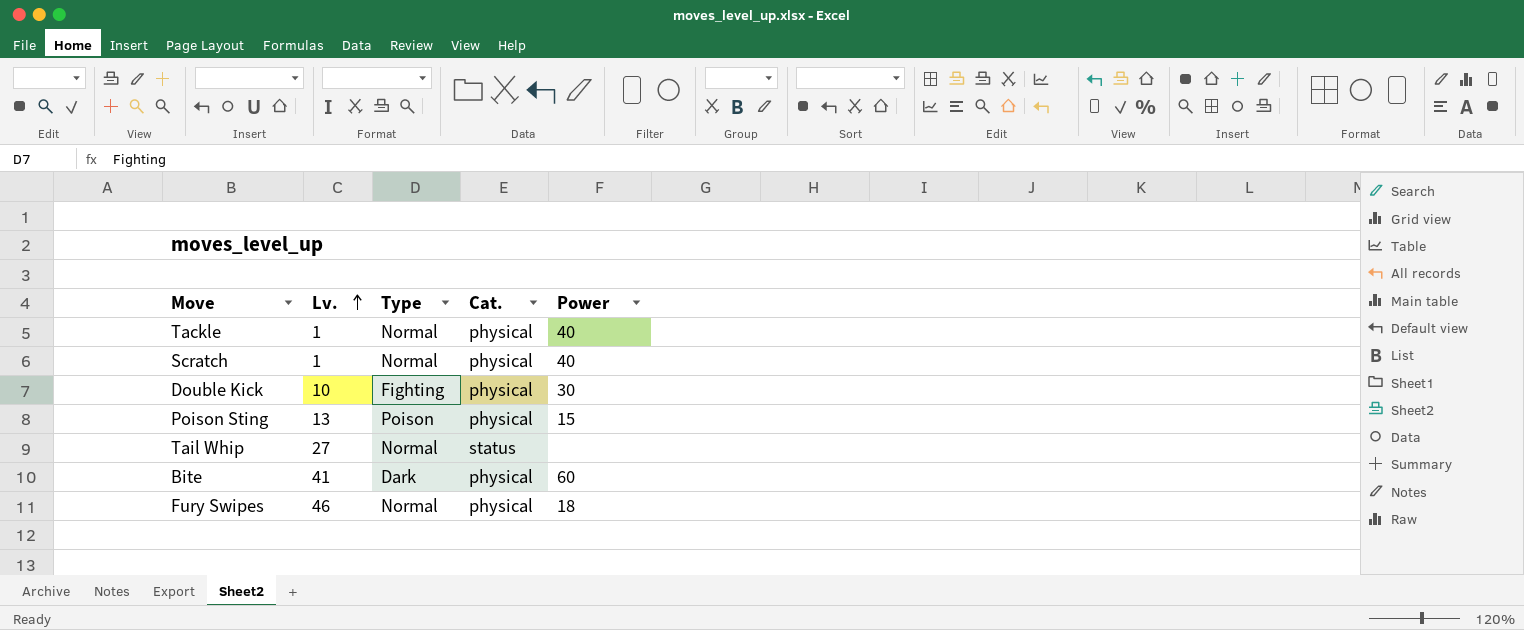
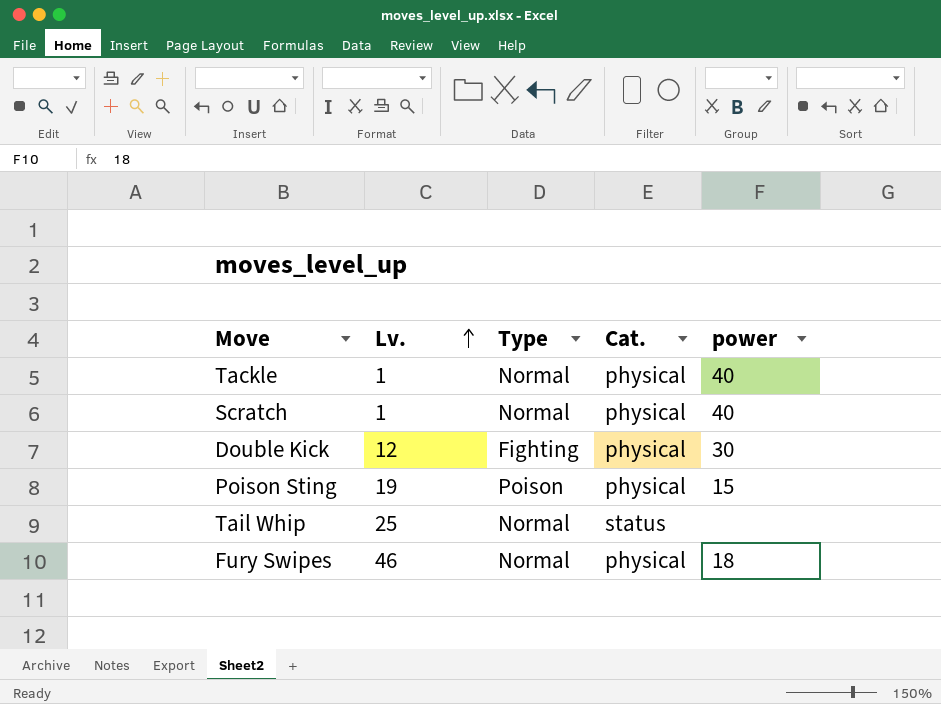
column name: Power -> power
row Bite: 41 | Dark | physical | 60 -> none
Double Kick | Lv.: 10 -> 12
Poison Sting | Lv.: 13 -> 19
Tail Whip | Lv.: 27 -> 25

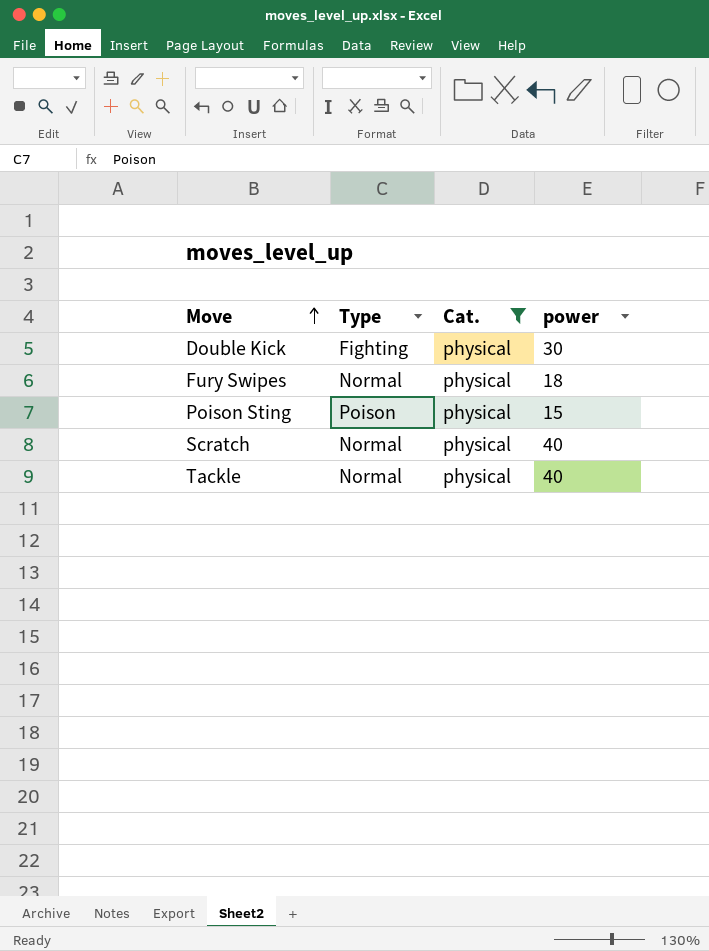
filter: none -> Cat. = physical
row order: Lv. ascending -> Move ascending
column Lv. | position: 2 -> none

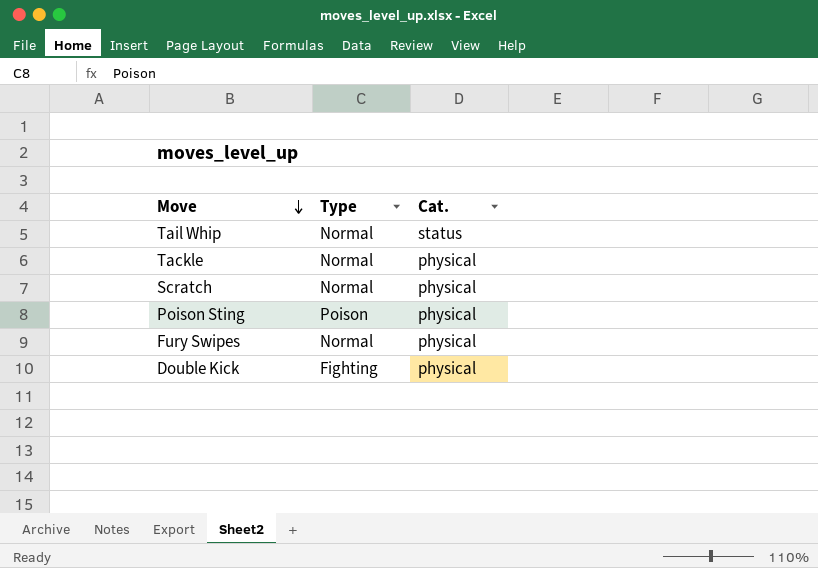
filter: Cat. = physical -> none
row order: Move ascending -> Move descending
column power | position: 4 -> none

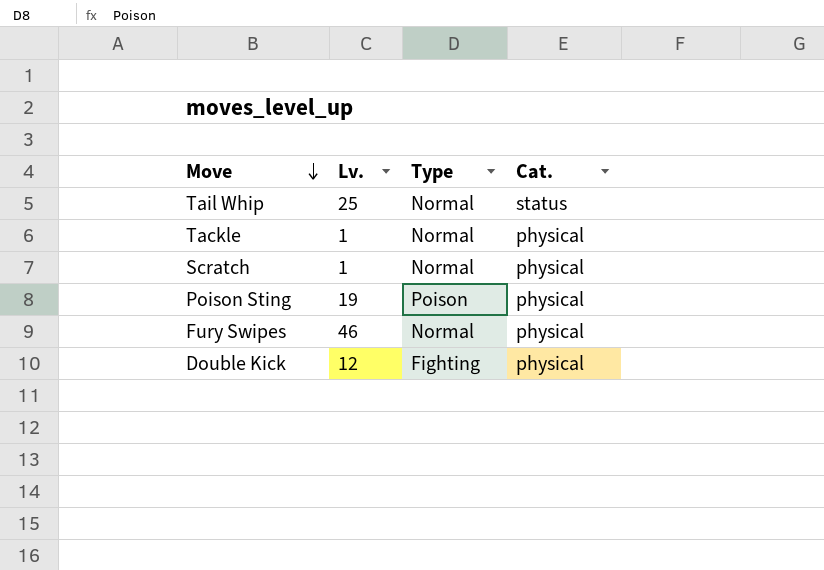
column Lv. | position: none -> 2

